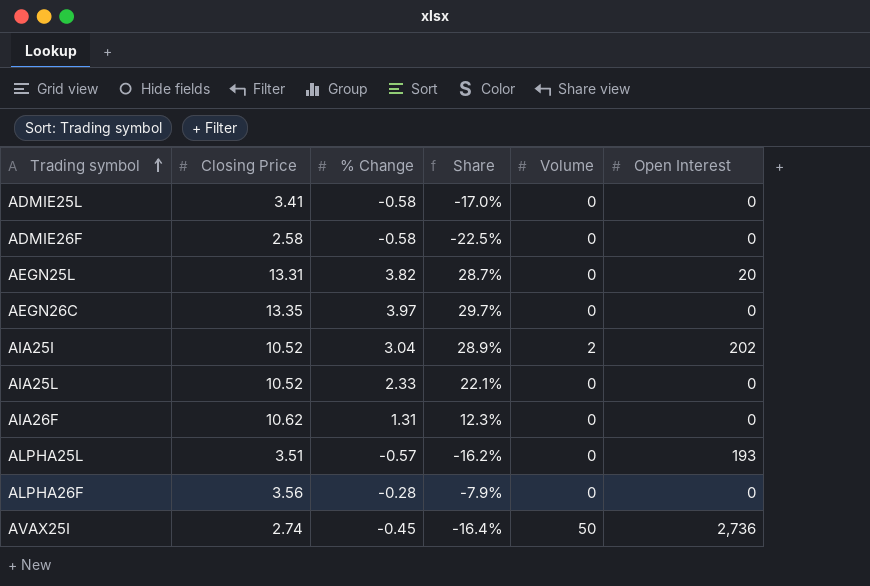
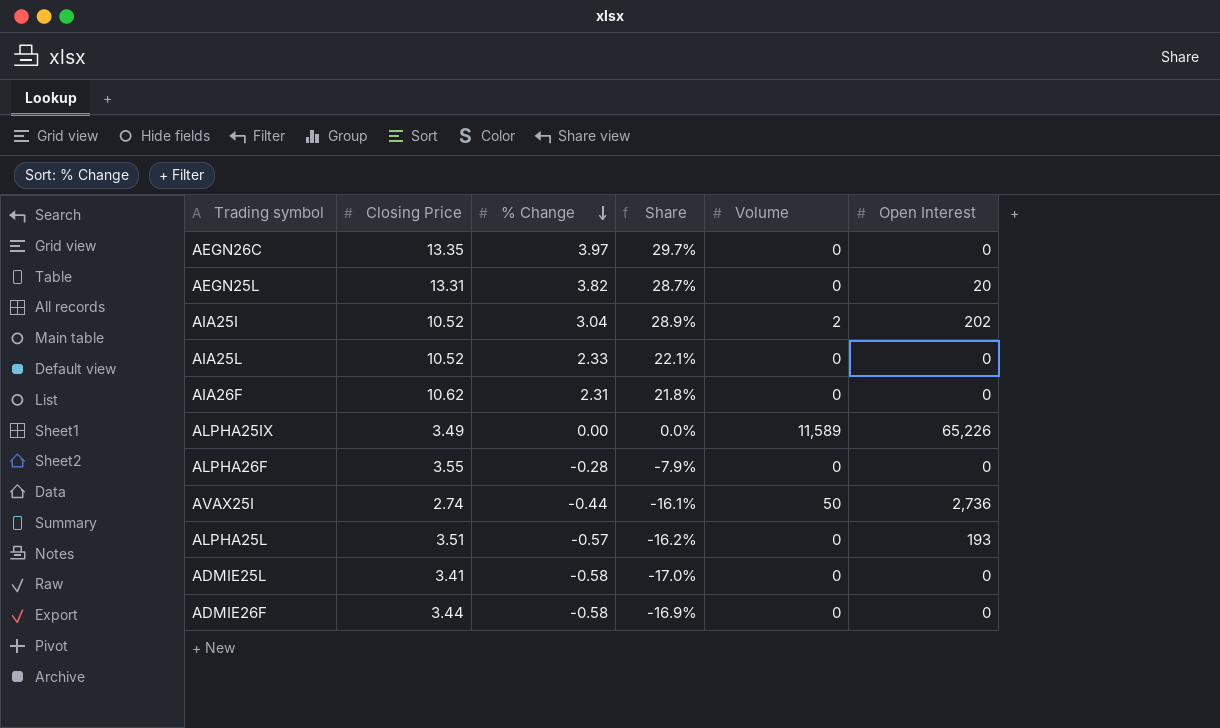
row order: Trading symbol ascending -> % Change descending
AIA26F | % Change: 1.31 -> 2.31
AIA26F | Share: 12.3% -> 21.8%
row ALPHA25IX: none -> 3.49 | 0.00 | 0.0% | 11,589 | 65,226
ALPHA26F | Closing Price: 3.56 -> 3.55
AVAX25I | % Change: -0.45 -> -0.44
AVAX25I | Share: -16.4% -> -16.1%
ADMIE26F | Closing Price: 2.58 -> 3.44
ADMIE26F | Share: -22.5% -> -16.9%

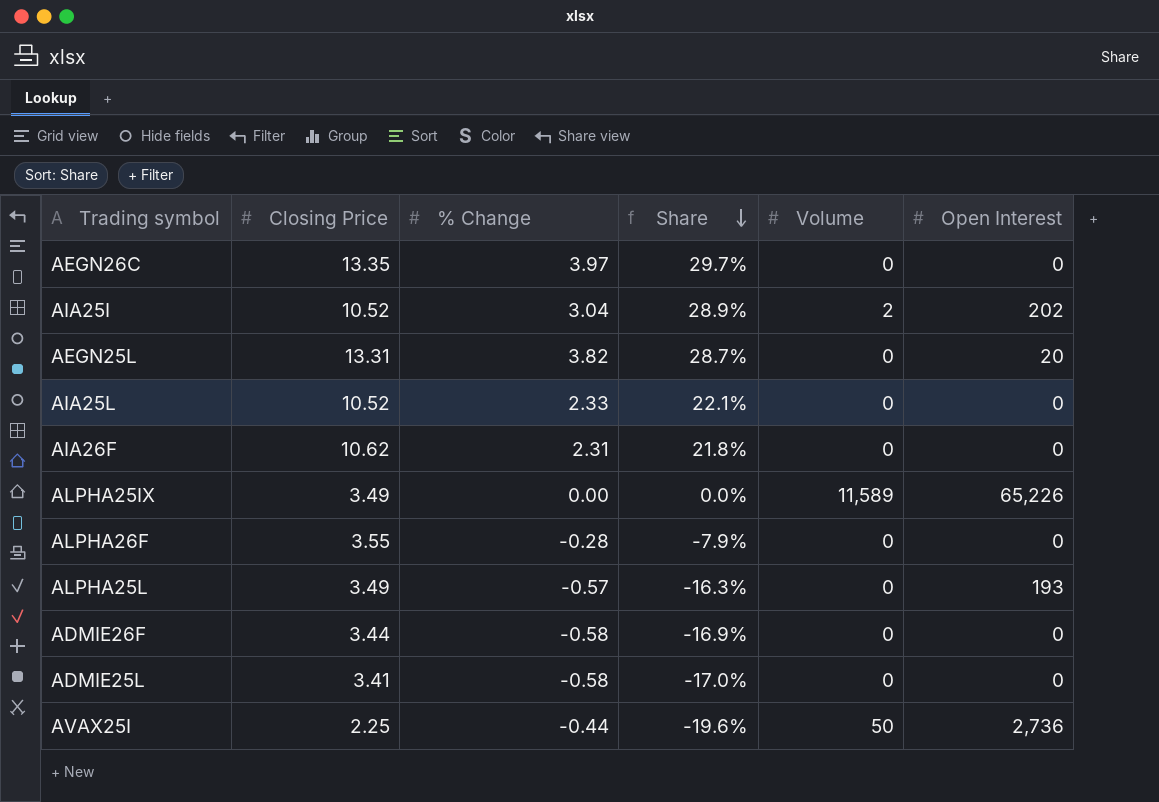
row order: % Change descending -> Share descending
ALPHA25L | Closing Price: 3.51 -> 3.49
ALPHA25L | Share: -16.2% -> -16.3%
AVAX25I | Closing Price: 2.74 -> 2.25
AVAX25I | Share: -16.1% -> -19.6%

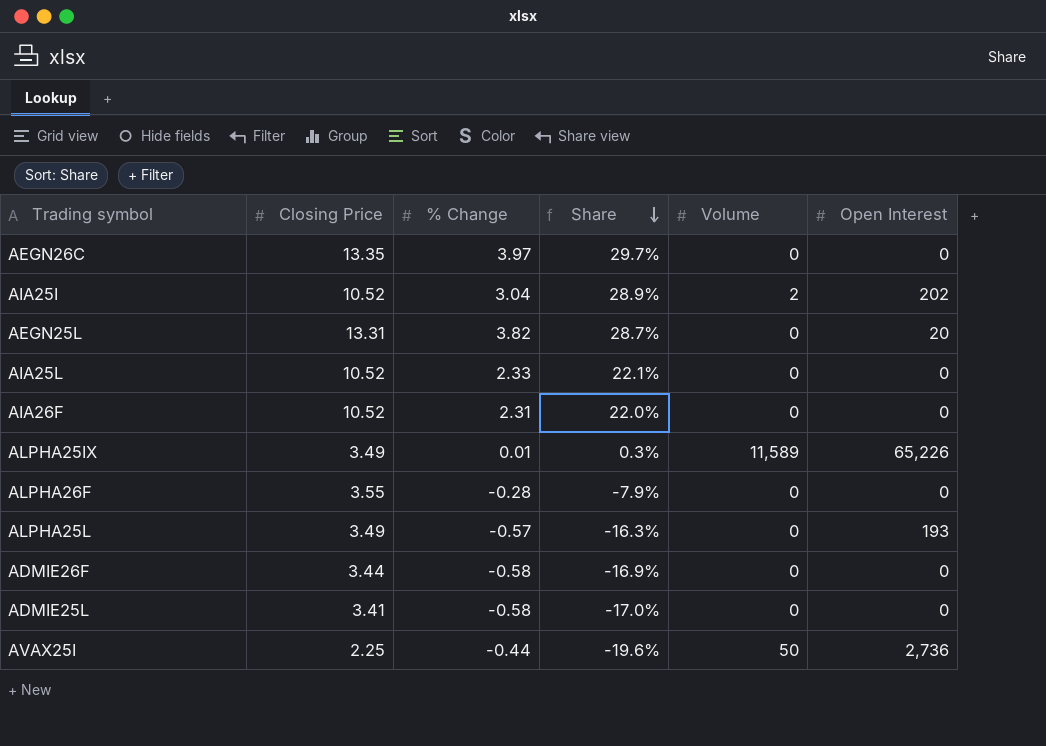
AIA26F | Closing Price: 10.62 -> 10.52
AIA26F | Share: 21.8% -> 22.0%
ALPHA25IX | % Change: 0.00 -> 0.01
ALPHA25IX | Share: 0.0% -> 0.3%

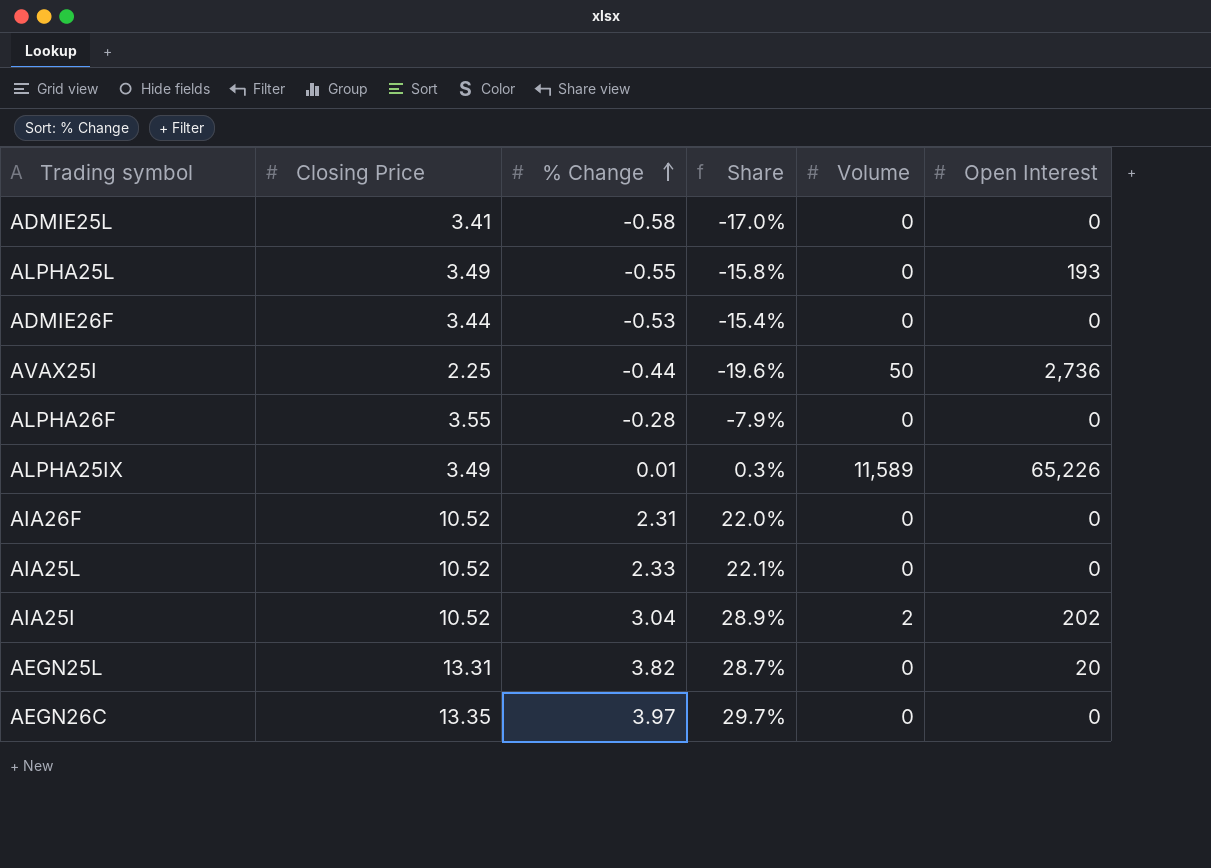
row order: Share descending -> % Change ascending
ALPHA25L | % Change: -0.57 -> -0.55
ALPHA25L | Share: -16.3% -> -15.8%
ADMIE26F | % Change: -0.58 -> -0.53
ADMIE26F | Share: -16.9% -> -15.4%

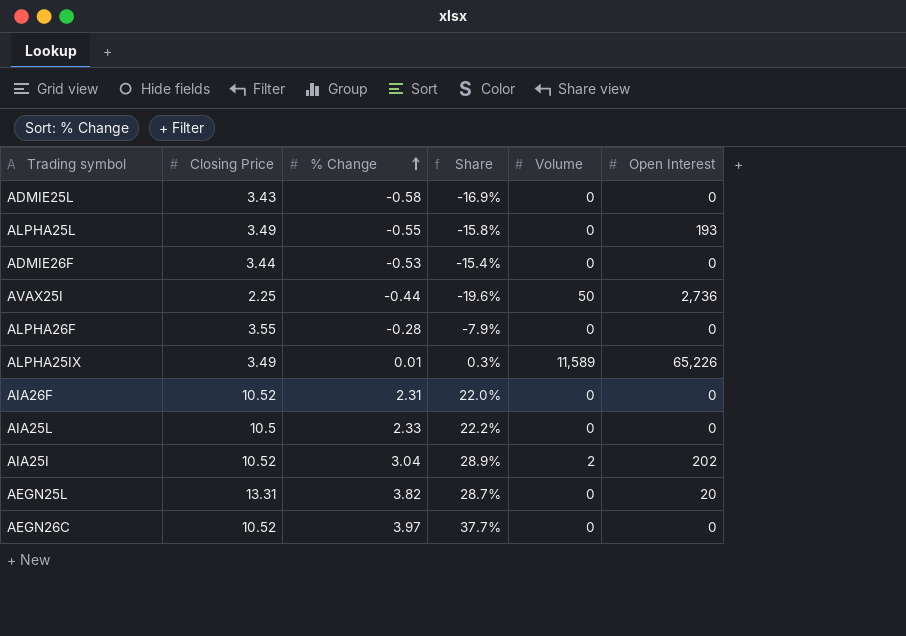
ADMIE25L | Closing Price: 3.41 -> 3.43
ADMIE25L | Share: -17.0% -> -16.9%
AIA25L | Closing Price: 10.52 -> 10.5
AIA25L | Share: 22.1% -> 22.2%
AEGN26C | Closing Price: 13.35 -> 10.52
AEGN26C | Share: 29.7% -> 37.7%

